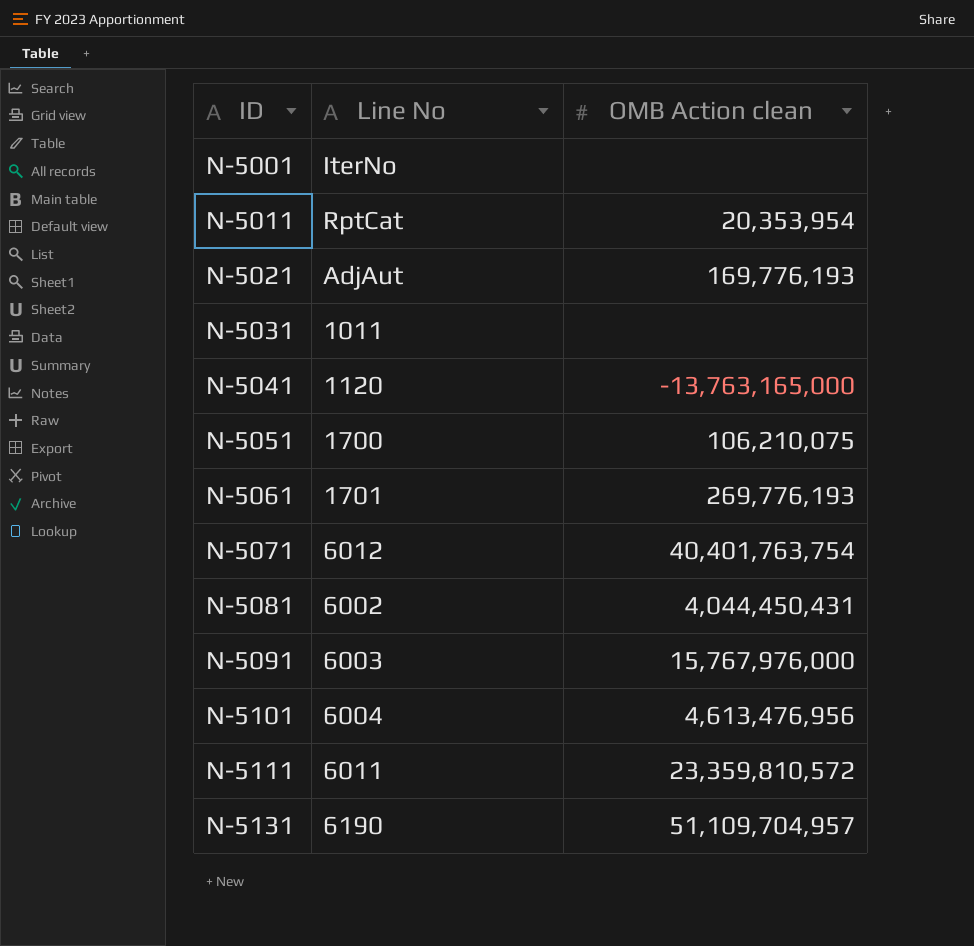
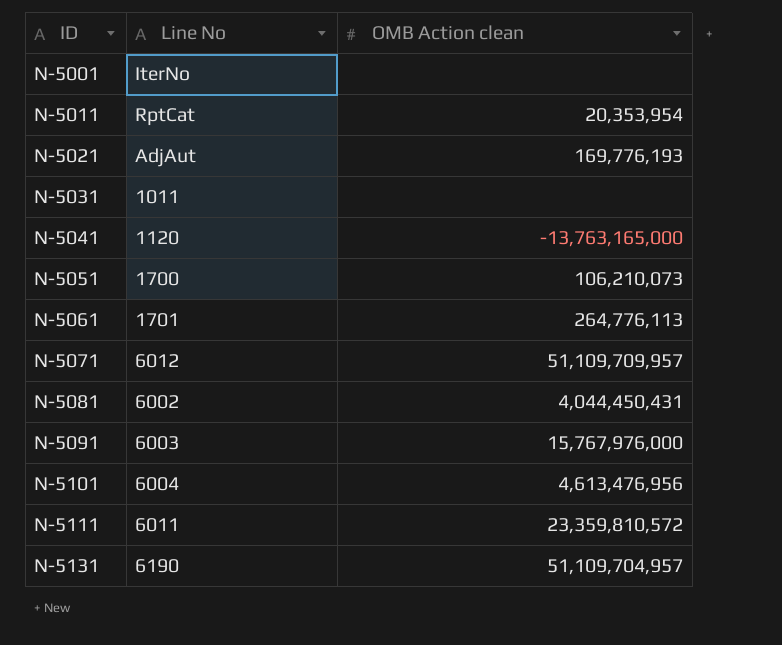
N-5051 | OMB Action clean: 106,210,075 -> 106,210,073
N-5061 | OMB Action clean: 269,776,193 -> 264,776,113
N-5071 | OMB Action clean: 40,401,763,754 -> 51,109,709,957

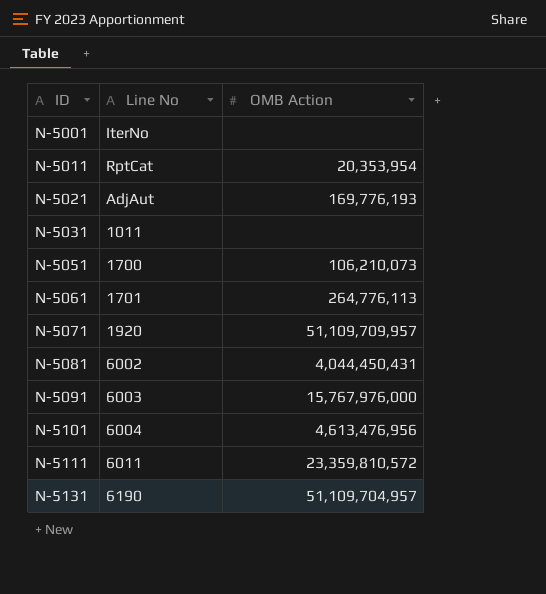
column name: OMB Action clean -> OMB Action
row N-5041: 1120 | -13,763,165,000 -> none
N-5071 | Line No: 6012 -> 1920

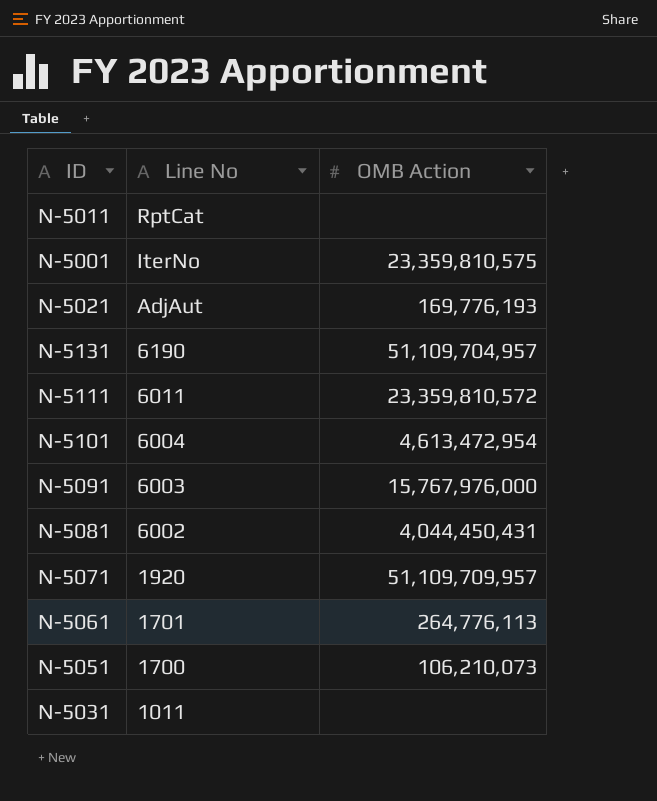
row order: ID ascending -> Line No descending
N-5011 | OMB Action: 20,353,954 -> none
N-5001 | OMB Action: none -> 23,359,810,575
N-5101 | OMB Action: 4,613,476,956 -> 4,613,472,954

